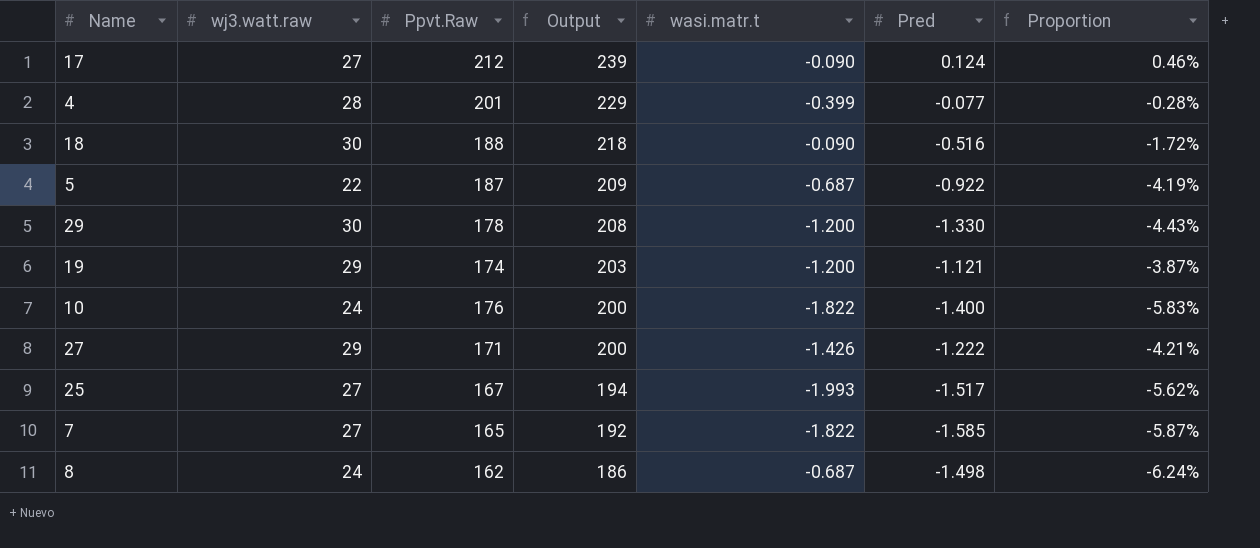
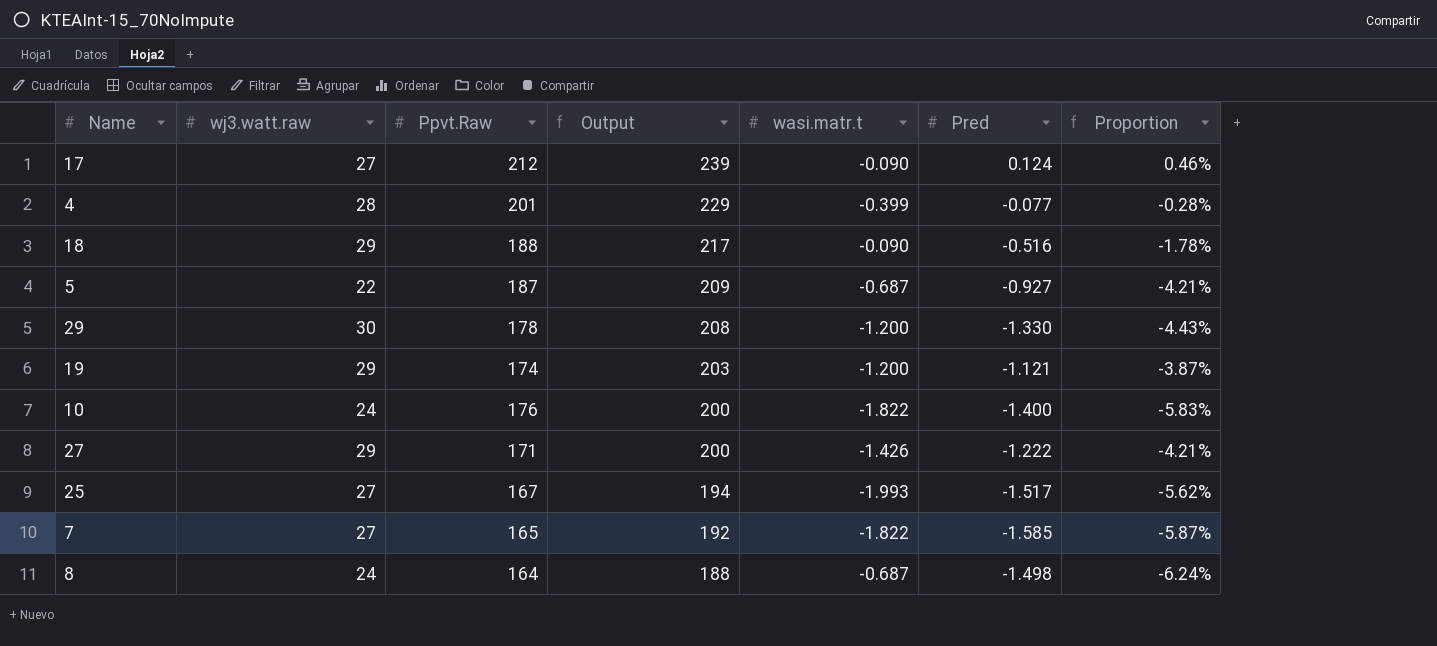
18 | wj3.watt.raw: 30 -> 29
18 | Output: 218 -> 217
18 | Proportion: -1.72% -> -1.78%
5 | Pred: -0.922 -> -0.927
5 | Proportion: -4.19% -> -4.21%
8 | Ppvt.Raw: 162 -> 164
8 | Output: 186 -> 188

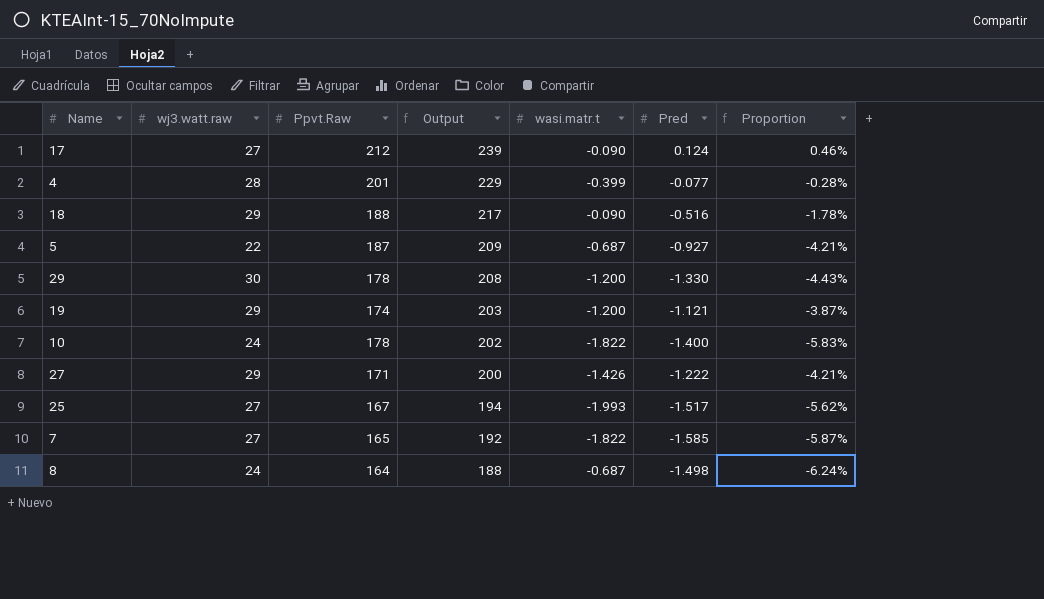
10 | Ppvt.Raw: 176 -> 178
10 | Output: 200 -> 202

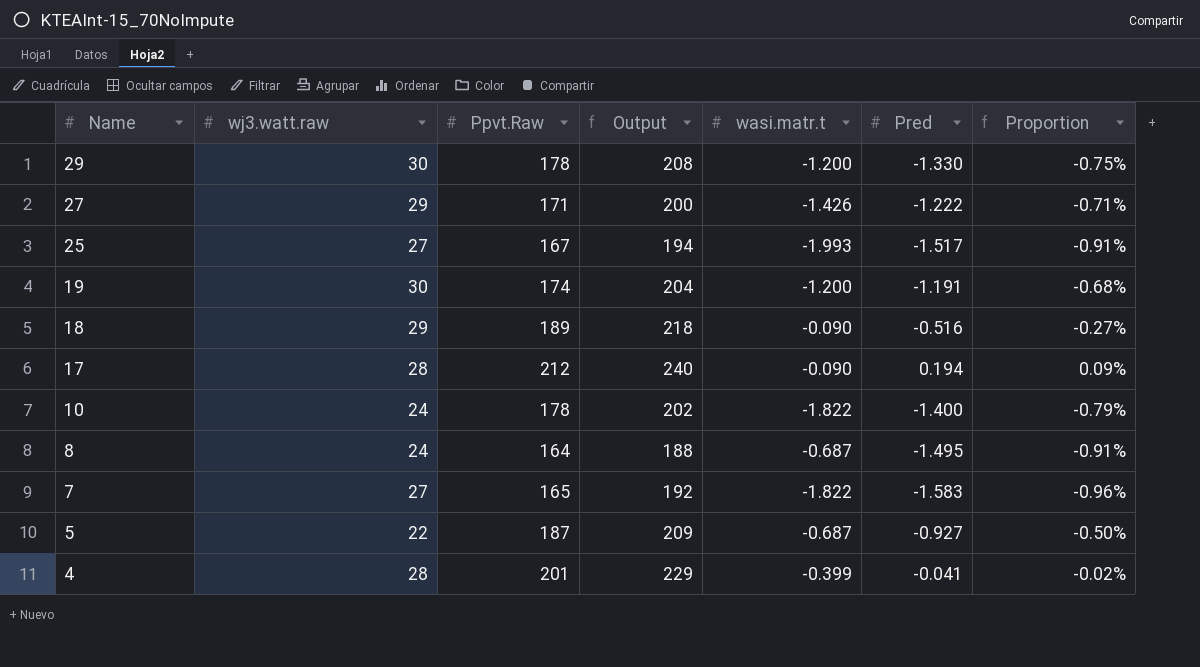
row order: Output descending -> Name descending
column Proportion | formula: [Pred] / [wj3.watt.raw] -> [Pred] / [Ppvt.Raw]
19 | wj3.watt.raw: 29 -> 30
19 | Output: 203 -> 204
19 | Pred: -1.121 -> -1.191
18 | Ppvt.Raw: 188 -> 189
18 | Output: 217 -> 218
17 | wj3.watt.raw: 27 -> 28
17 | Output: 239 -> 240
17 | Pred: 0.124 -> 0.194
8 | Pred: -1.498 -> -1.495
7 | Pred: -1.585 -> -1.583
4 | Pred: -0.077 -> -0.041

